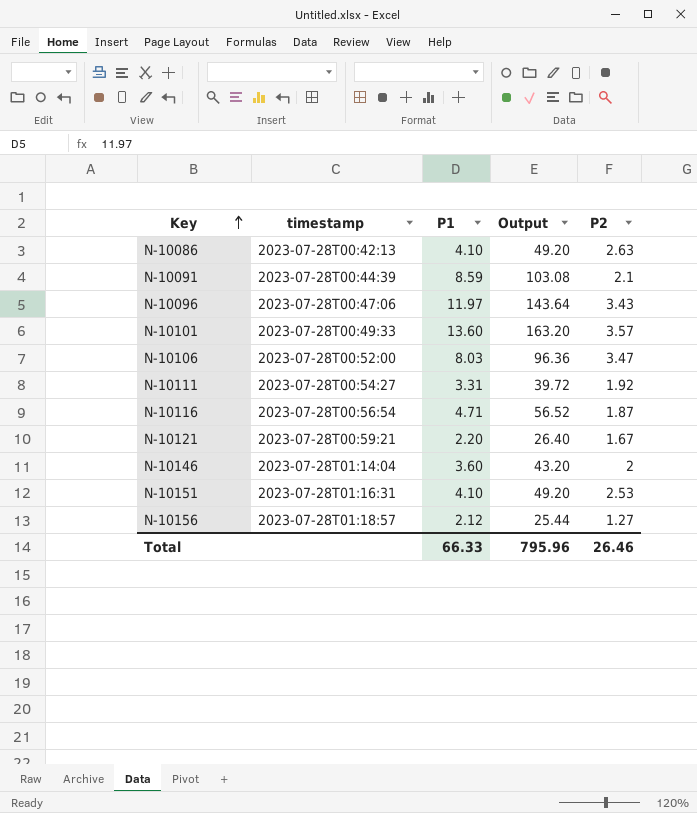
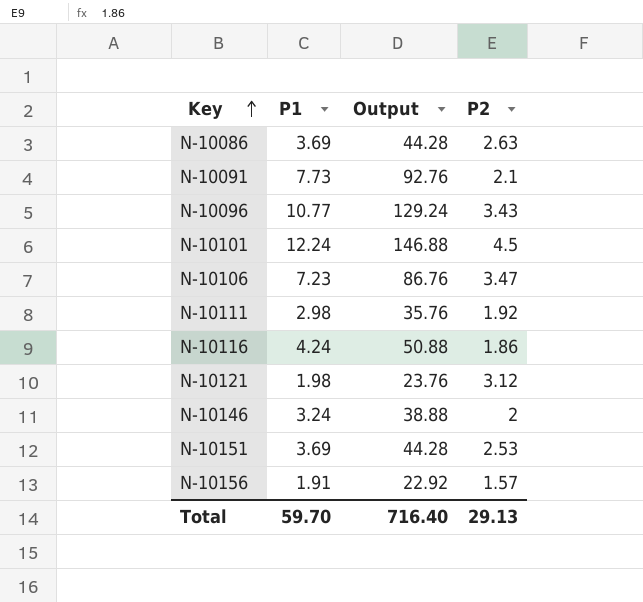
column timestamp | position: 2 -> none
N-10086 | P1: 4.10 -> 3.69
N-10086 | Output: 49.20 -> 44.28
N-10091 | P1: 8.59 -> 7.73
N-10091 | Output: 103.08 -> 92.76
N-10096 | P1: 11.97 -> 10.77
N-10096 | Output: 143.64 -> 129.24
N-10101 | P1: 13.60 -> 12.24
N-10101 | Output: 163.20 -> 146.88
N-10101 | P2: 3.57 -> 4.5
N-10106 | P1: 8.03 -> 7.23
N-10106 | Output: 96.36 -> 86.76
N-10111 | P1: 3.31 -> 2.98
N-10111 | Output: 39.72 -> 35.76
N-10116 | P1: 4.71 -> 4.24
N-10116 | Output: 56.52 -> 50.88
N-10116 | P2: 1.87 -> 1.86
N-10121 | P1: 2.20 -> 1.98
N-10121 | Output: 26.40 -> 23.76
N-10121 | P2: 1.67 -> 3.12
N-10146 | P1: 3.60 -> 3.24
N-10146 | Output: 43.20 -> 38.88
N-10151 | P1: 4.10 -> 3.69
N-10151 | Output: 49.20 -> 44.28
N-10156 | P1: 2.12 -> 1.91
N-10156 | Output: 25.44 -> 22.92
N-10156 | P2: 1.27 -> 1.57
Total | P1: 66.33 -> 59.70
Total | Output: 795.96 -> 716.40
Total | P2: 26.46 -> 29.13

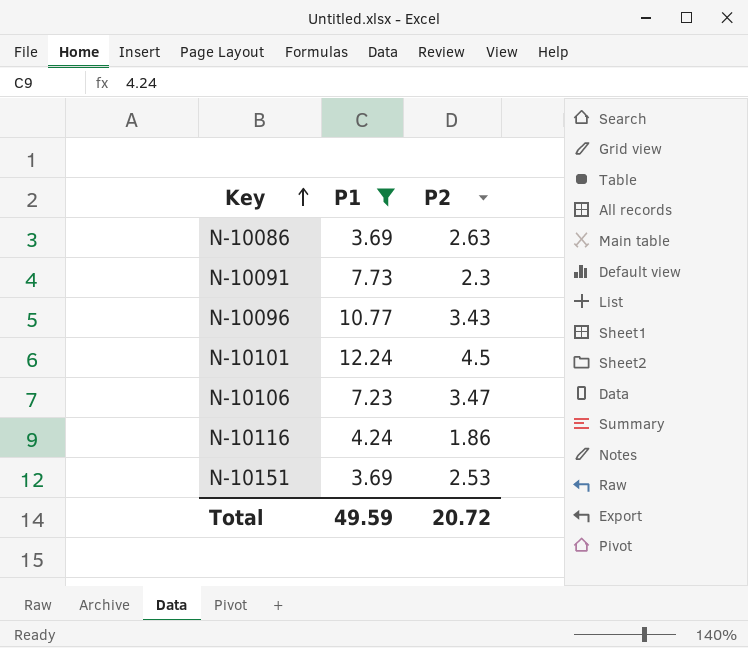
filter: none -> P1 >= 3.69
column Output | formula: [P1] * 12 -> none
N-10091 | P2: 2.1 -> 2.3
Total | P1: 59.70 -> 49.59
Total | P2: 29.13 -> 20.72

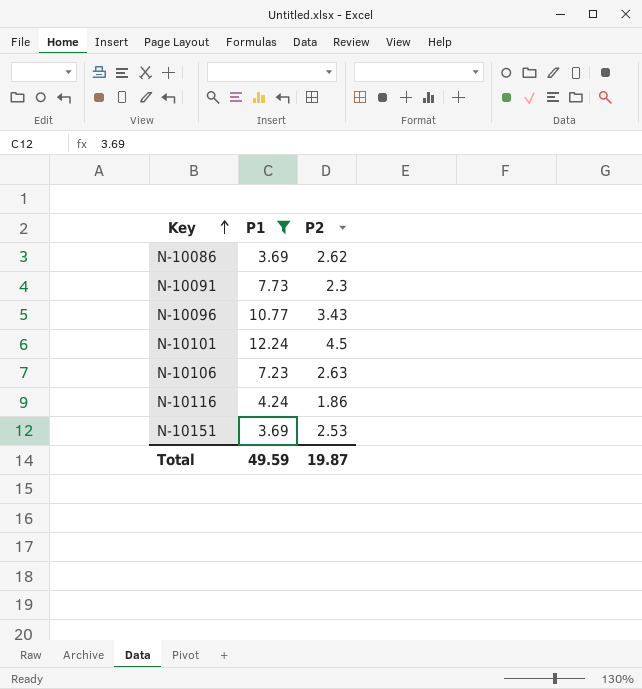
N-10086 | P2: 2.63 -> 2.62
N-10106 | P2: 3.47 -> 2.63
Total | P2: 20.72 -> 19.87

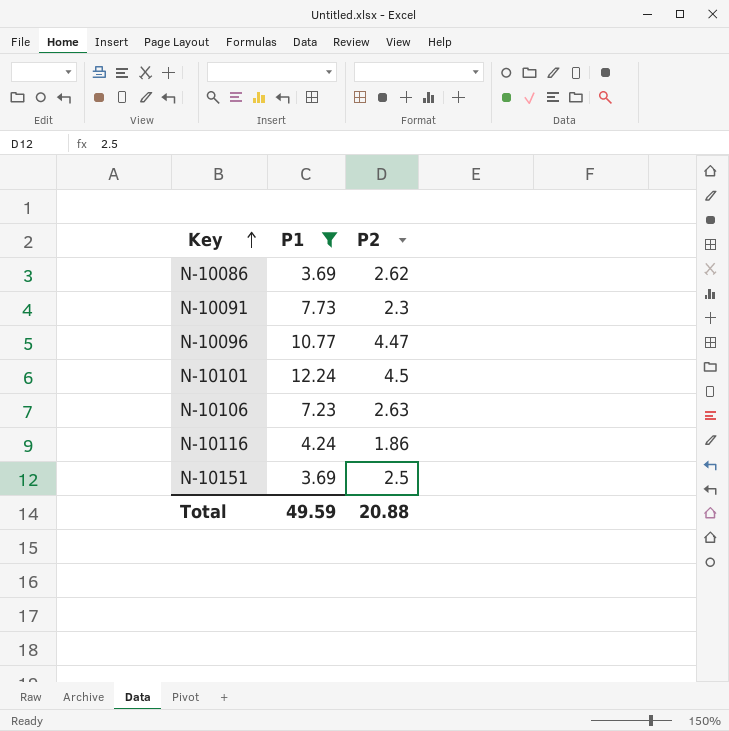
N-10096 | P2: 3.43 -> 4.47
N-10151 | P2: 2.53 -> 2.5
Total | P2: 19.87 -> 20.88

